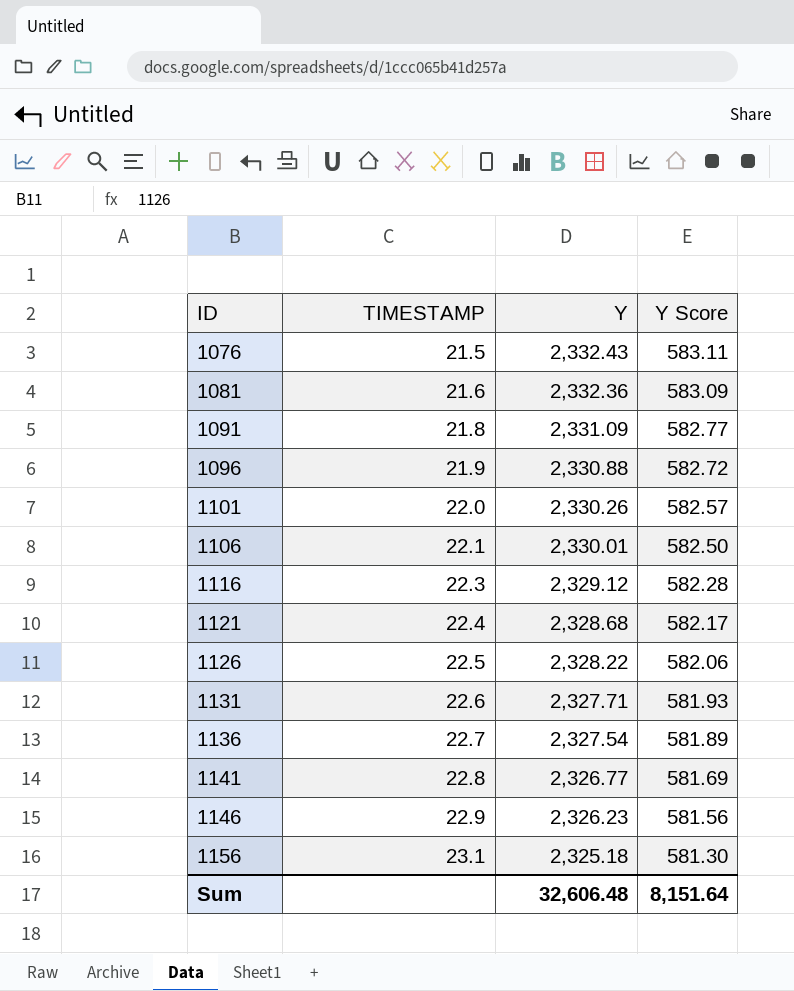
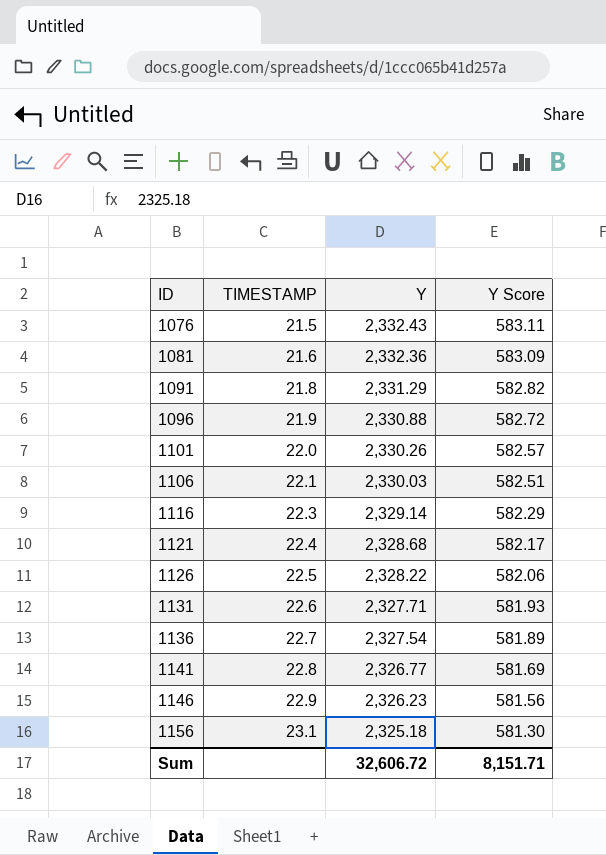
1091 | Y: 2,331.09 -> 2,331.29
1091 | Y Score: 582.77 -> 582.82
1106 | Y: 2,330.01 -> 2,330.03
1106 | Y Score: 582.50 -> 582.51
1116 | Y: 2,329.12 -> 2,329.14
1116 | Y Score: 582.28 -> 582.29
Sum | Y: 32,606.48 -> 32,606.72
Sum | Y Score: 8,151.64 -> 8,151.71

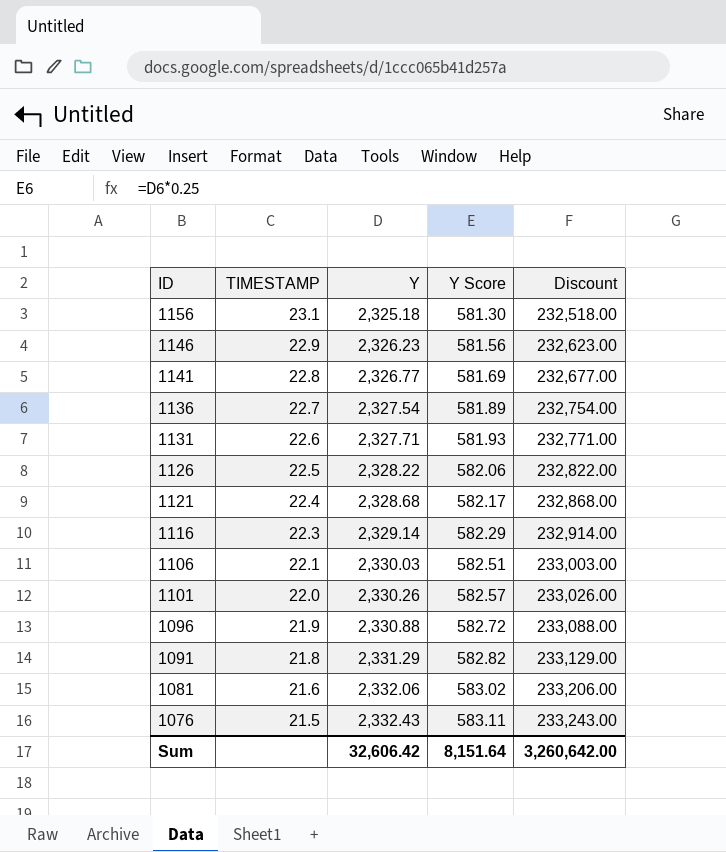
row order: ID ascending -> ID descending
column Discount | formula: none -> [Y] * 100
1081 | Y: 2,332.36 -> 2,332.06
1081 | Y Score: 583.09 -> 583.02
Sum | Y: 32,606.72 -> 32,606.42
Sum | Y Score: 8,151.71 -> 8,151.64

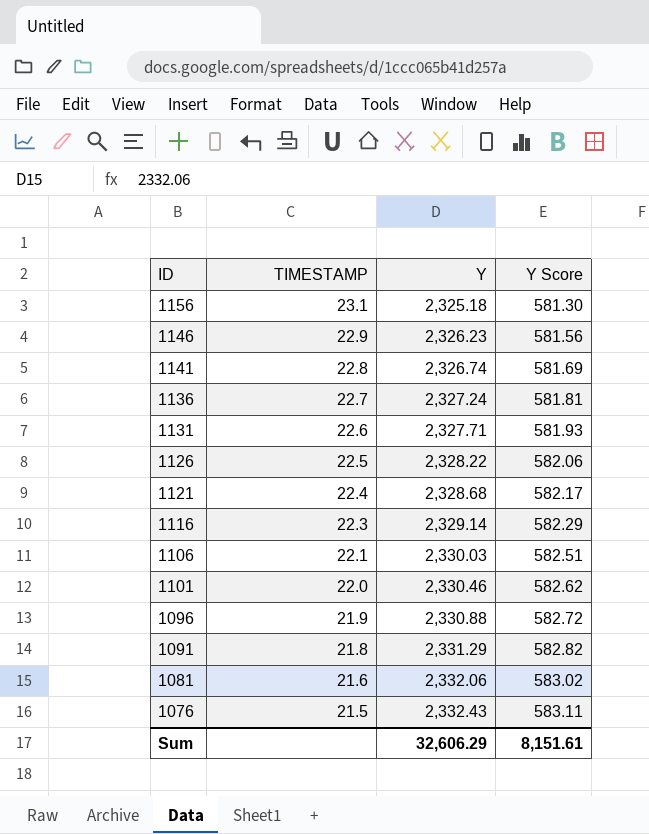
column Discount | formula: [Y] * 100 -> none
1141 | Y: 2,326.77 -> 2,326.74
1136 | Y: 2,327.54 -> 2,327.24
1136 | Y Score: 581.89 -> 581.81
1101 | Y: 2,330.26 -> 2,330.46
1101 | Y Score: 582.57 -> 582.62
Sum | Y: 32,606.42 -> 32,606.29
Sum | Y Score: 8,151.64 -> 8,151.61

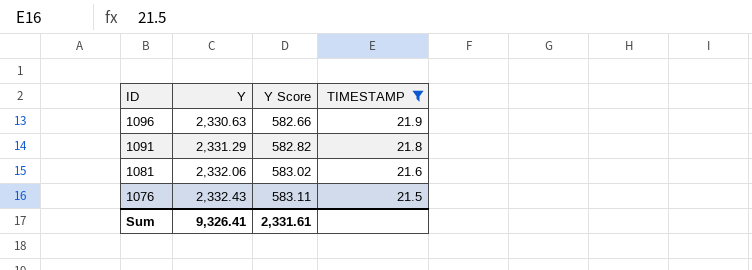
filter: none -> TIMESTAMP <= 21.9
column TIMESTAMP | position: 2 -> 4
1096 | Y: 2,330.88 -> 2,330.63
1096 | Y Score: 582.72 -> 582.66
Sum | Y: 32,606.29 -> 9,326.41
Sum | Y Score: 8,151.61 -> 2,331.61

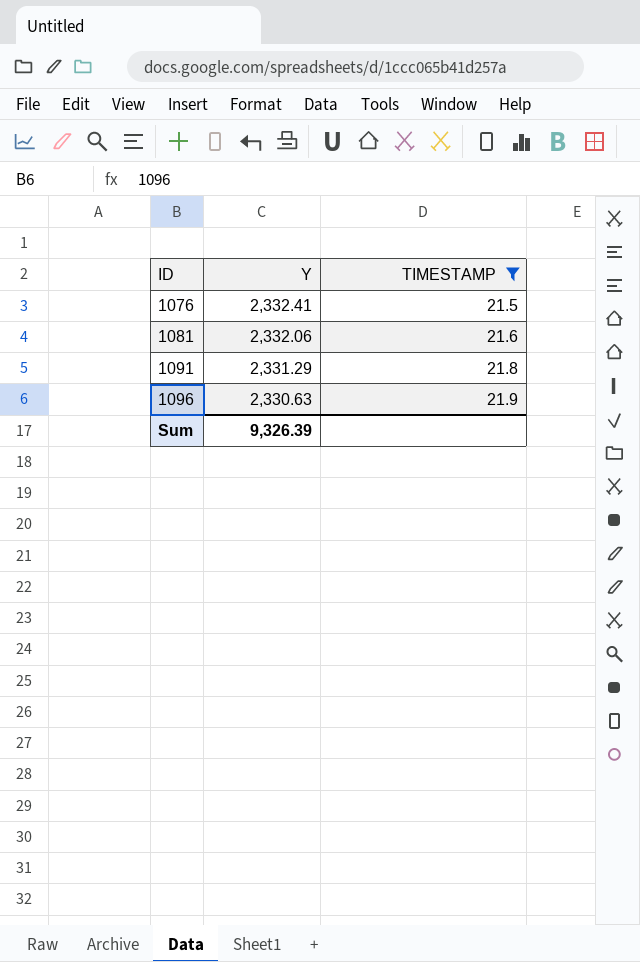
row order: ID descending -> ID ascending
column Y Score | formula: [Y] * 0.25 -> none
1076 | Y: 2,332.43 -> 2,332.41
Sum | Y: 9,326.41 -> 9,326.39

